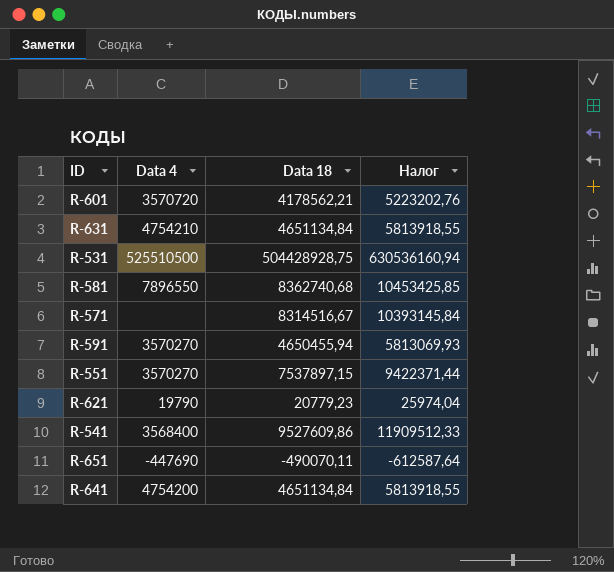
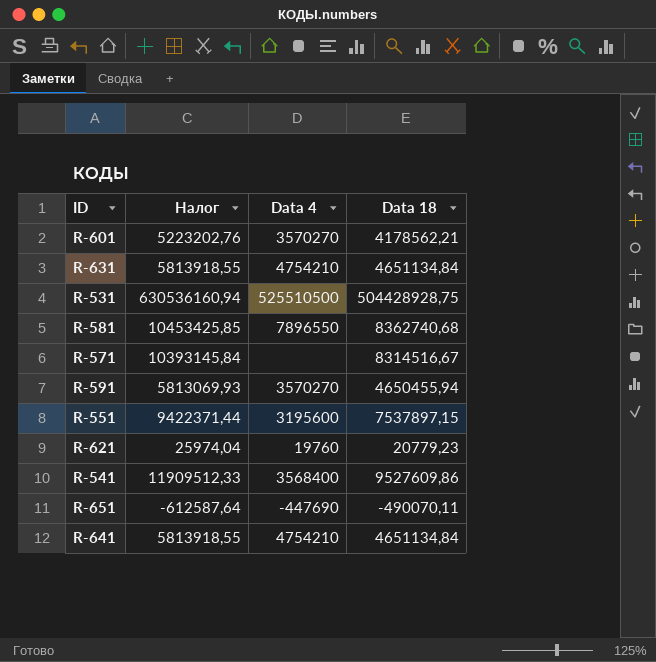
column Налог | position: 4 -> 2
R-601 | Data 4: 3570720 -> 3570270
R-551 | Data 4: 3570270 -> 3195600
R-621 | Data 4: 19790 -> 19760
R-641 | Data 4: 4754200 -> 4754210

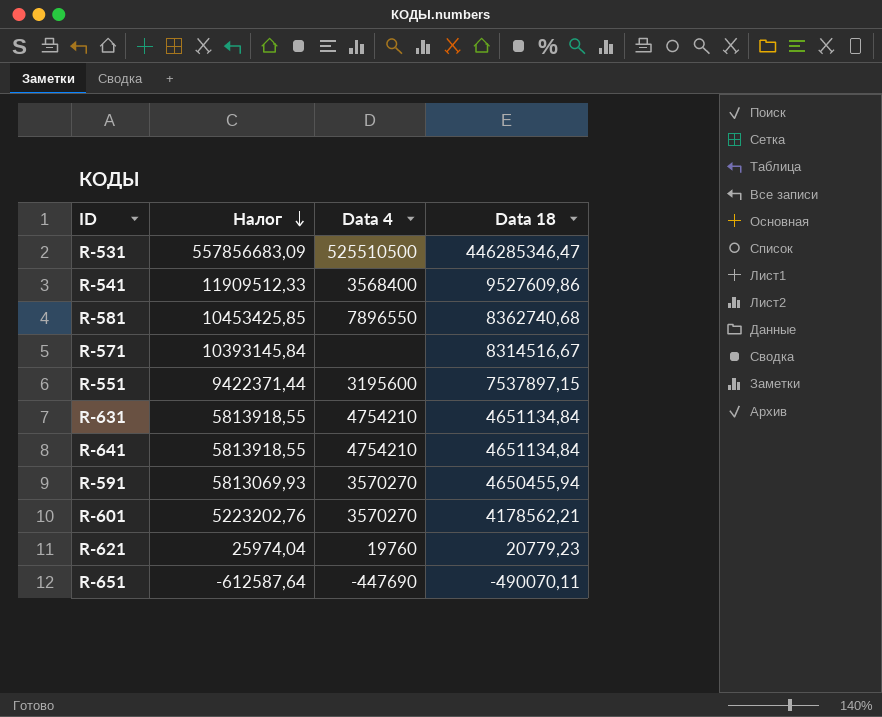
row order: none -> Налог descending
R-531 | Налог: 630536160,94 -> 557856683,09
R-531 | Data 18: 504428928,75 -> 446285346,47

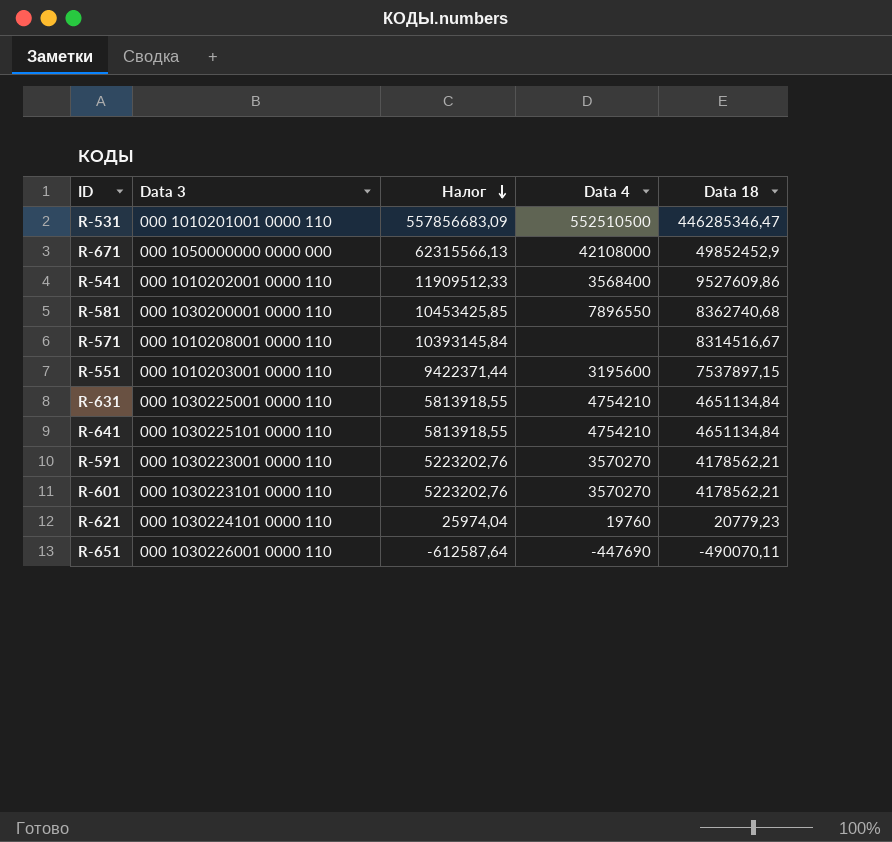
column Data 3 | position: none -> 2
R-531 | Data 4: 525510500 -> 552510500
row R-671: none -> 000 1050000000 0000 000 | 62315566,13 | 42108000 | 49852452,9
R-591 | Налог: 5813069,93 -> 5223202,76
R-591 | Data 18: 4650455,94 -> 4178562,21

